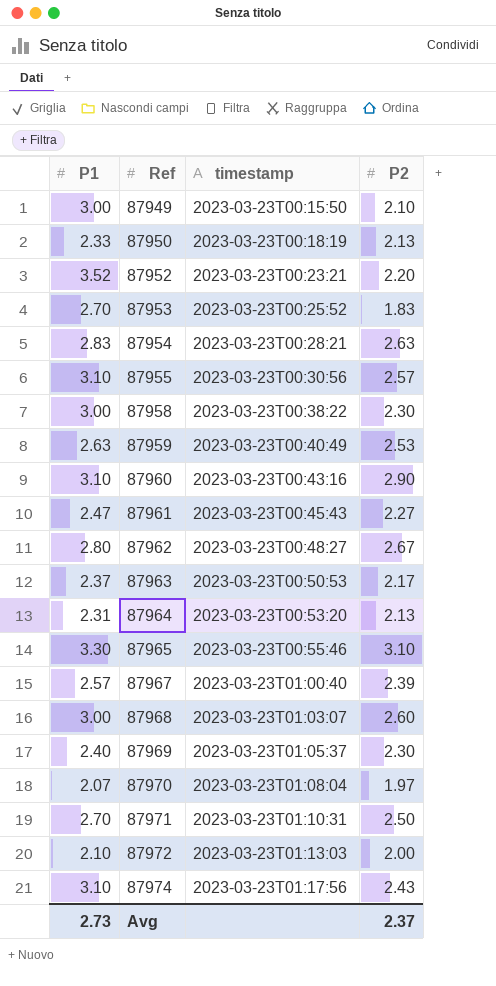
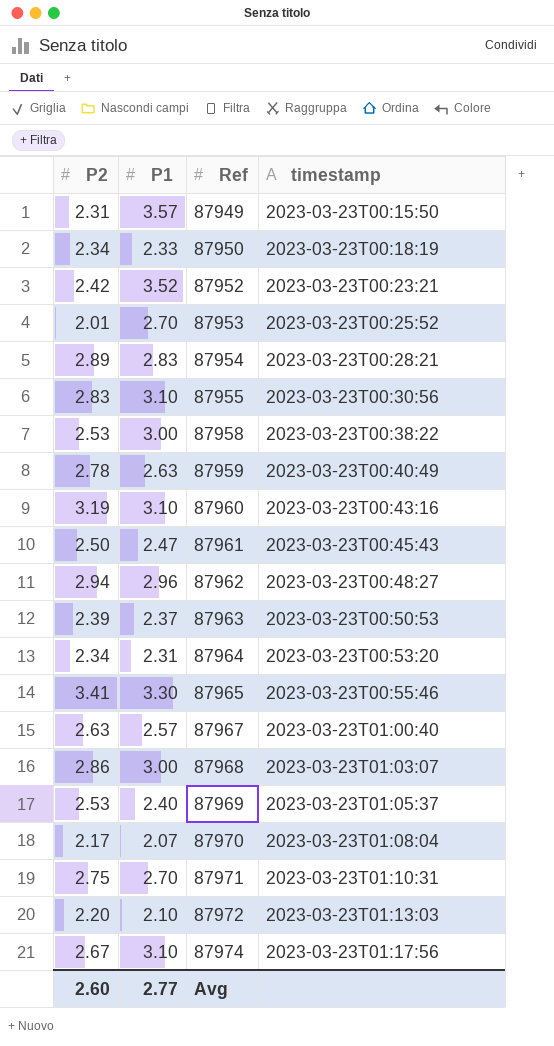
column P2 | position: 4 -> 1
87949 | P2: 2.10 -> 2.31
87949 | P1: 3.00 -> 3.57
87950 | P2: 2.13 -> 2.34
87952 | P2: 2.20 -> 2.42
87953 | P2: 1.83 -> 2.01
87954 | P2: 2.63 -> 2.89
87955 | P2: 2.57 -> 2.83
87958 | P2: 2.30 -> 2.53
87959 | P2: 2.53 -> 2.78
87960 | P2: 2.90 -> 3.19
87961 | P2: 2.27 -> 2.50
87962 | P2: 2.67 -> 2.94
87962 | P1: 2.80 -> 2.96
87963 | P2: 2.17 -> 2.39
87964 | P2: 2.13 -> 2.34
87965 | P2: 3.10 -> 3.41
87967 | P2: 2.39 -> 2.63
87968 | P2: 2.60 -> 2.86
87969 | P2: 2.30 -> 2.53
87970 | P2: 1.97 -> 2.17
87971 | P2: 2.50 -> 2.75
87972 | P2: 2.00 -> 2.20
87974 | P2: 2.43 -> 2.67
Avg | P2: 2.37 -> 2.60
Avg | P1: 2.73 -> 2.77

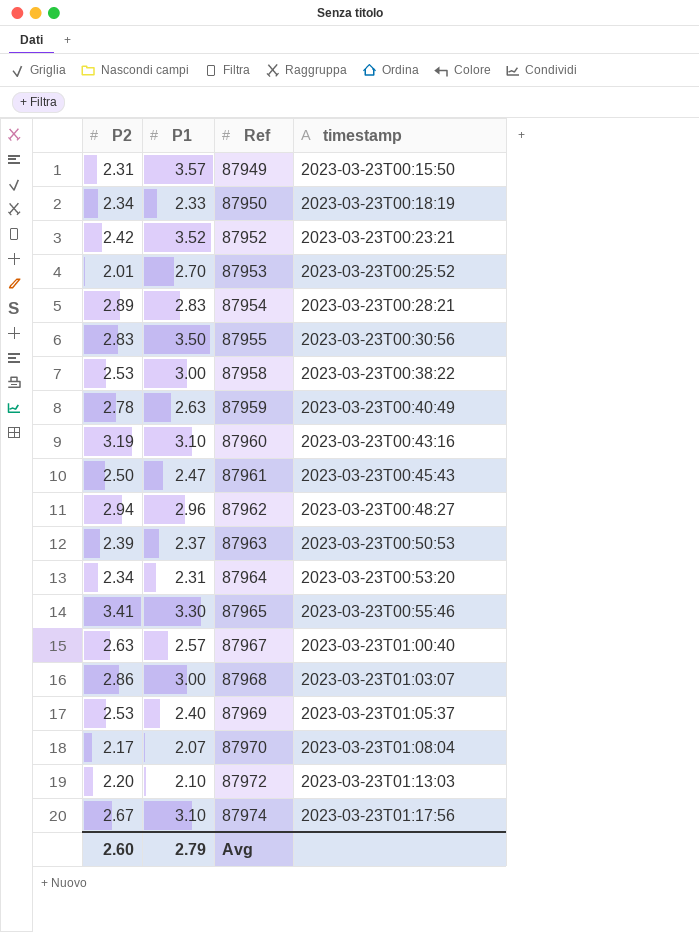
row 87971: 2.75 | 2.70 | 2023-03-23T01:10:31 -> none
87955 | P1: 3.10 -> 3.50
Avg | P1: 2.77 -> 2.79

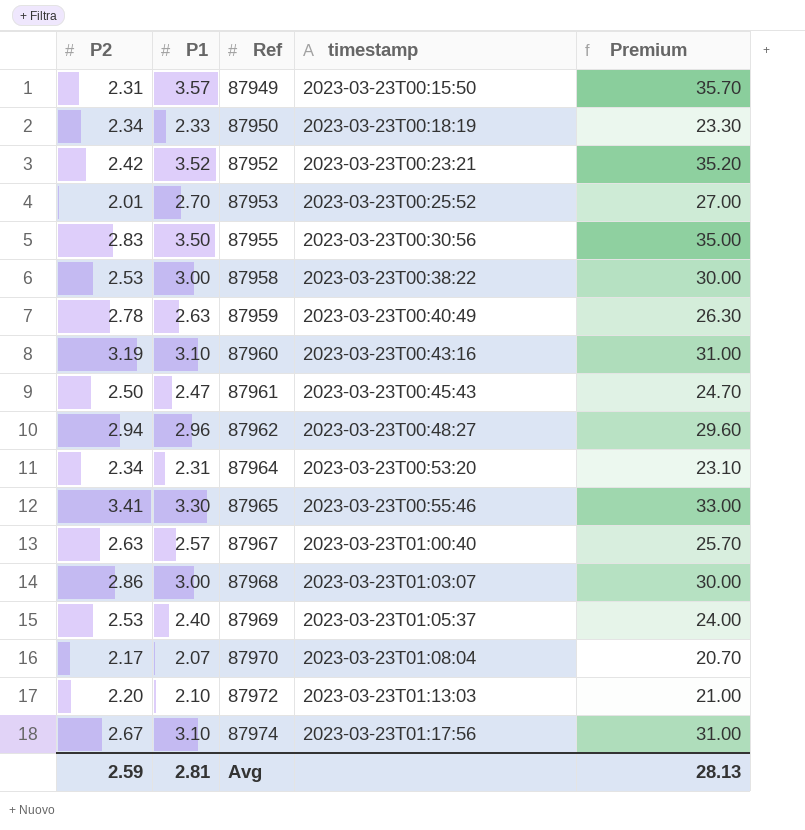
column Premium | formula: none -> [P1] * 10
row 87954: 2.89 | 2.83 | 2023-03-23T00:28:21 -> none
row 87963: 2.39 | 2.37 | 2023-03-23T00:50:53 -> none
Avg | P2: 2.60 -> 2.59
Avg | P1: 2.79 -> 2.81

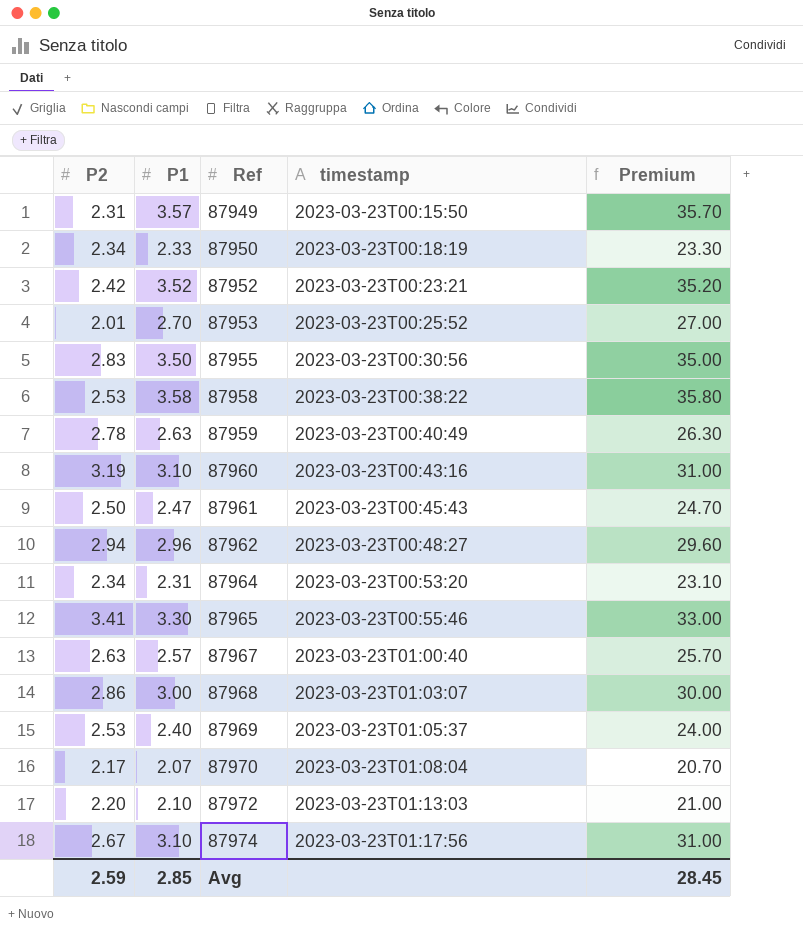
87958 | P1: 3.00 -> 3.58
87958 | Premium: 30.00 -> 35.80
Avg | P1: 2.81 -> 2.85
Avg | Premium: 28.13 -> 28.45

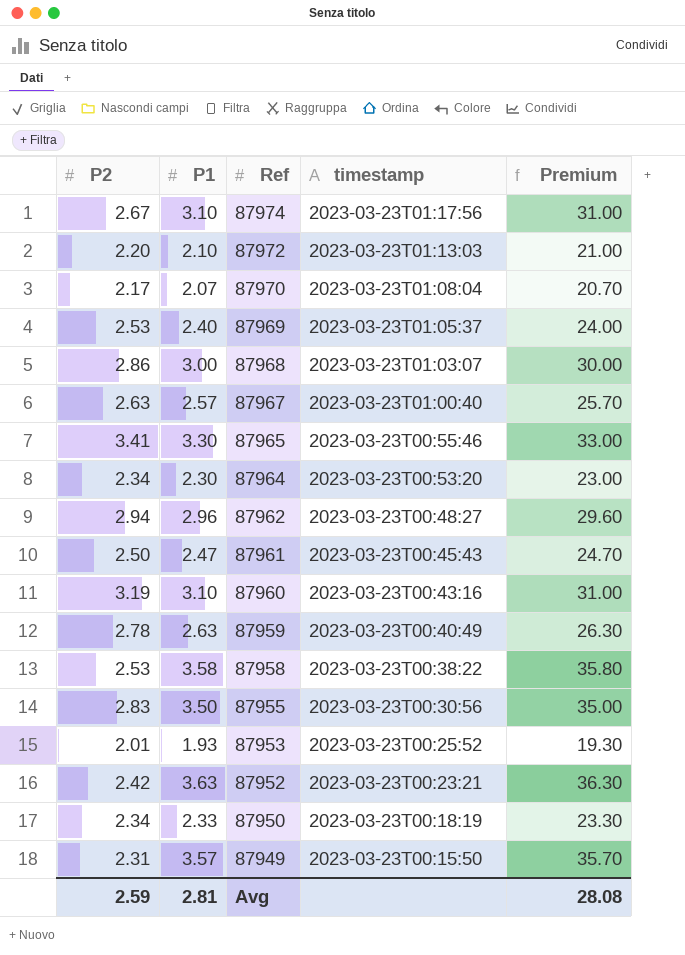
row order: Ref ascending -> Ref descending
87964 | P1: 2.31 -> 2.30
87964 | Premium: 23.10 -> 23.00
87953 | P1: 2.70 -> 1.93
87953 | Premium: 27.00 -> 19.30
87952 | P1: 3.52 -> 3.63
87952 | Premium: 35.20 -> 36.30
Avg | P1: 2.85 -> 2.81
Avg | Premium: 28.45 -> 28.08

